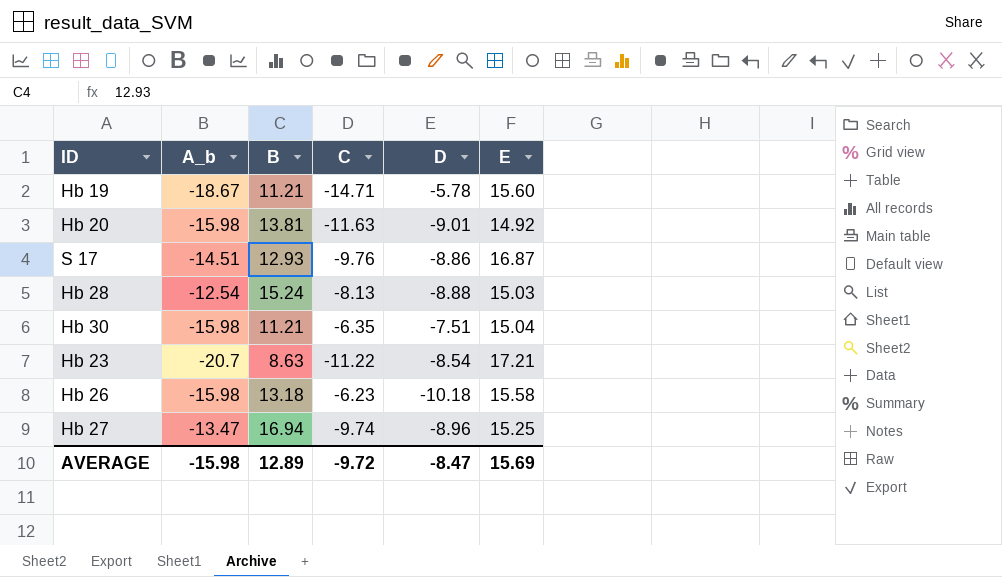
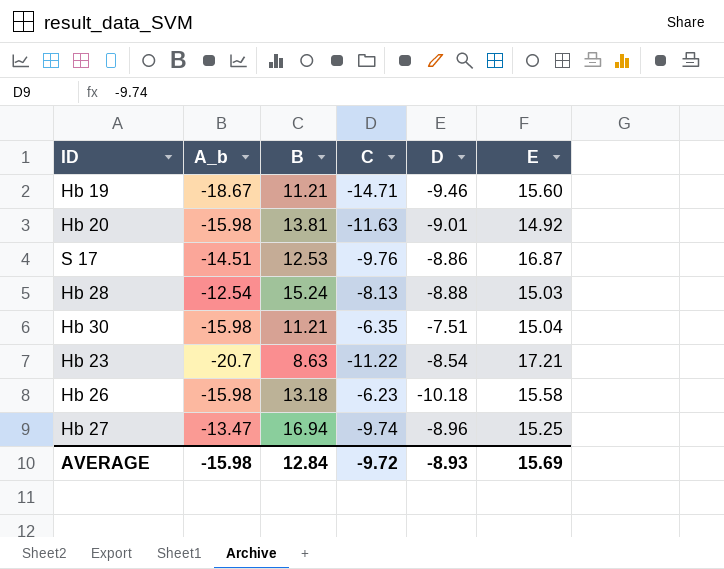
Hb 19 | D: -5.78 -> -9.46
S 17 | B: 12.93 -> 12.53
AVERAGE | B: 12.89 -> 12.84
AVERAGE | D: -8.47 -> -8.93

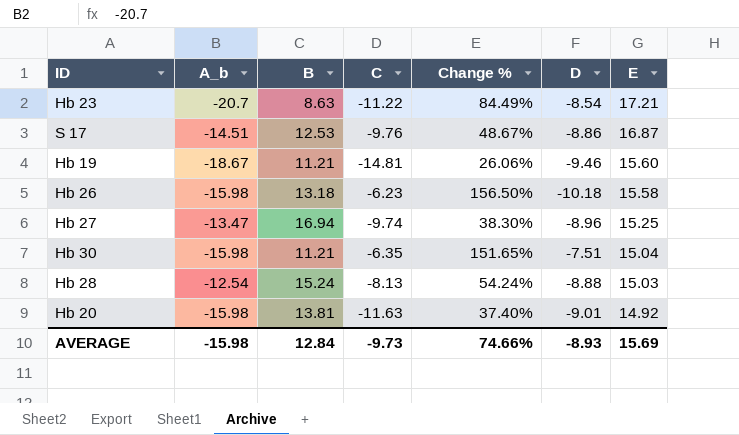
row order: none -> E descending
column Change % | formula: none -> ([A_b] - [C]) / [C]
Hb 19 | C: -14.71 -> -14.81
AVERAGE | C: -9.72 -> -9.73

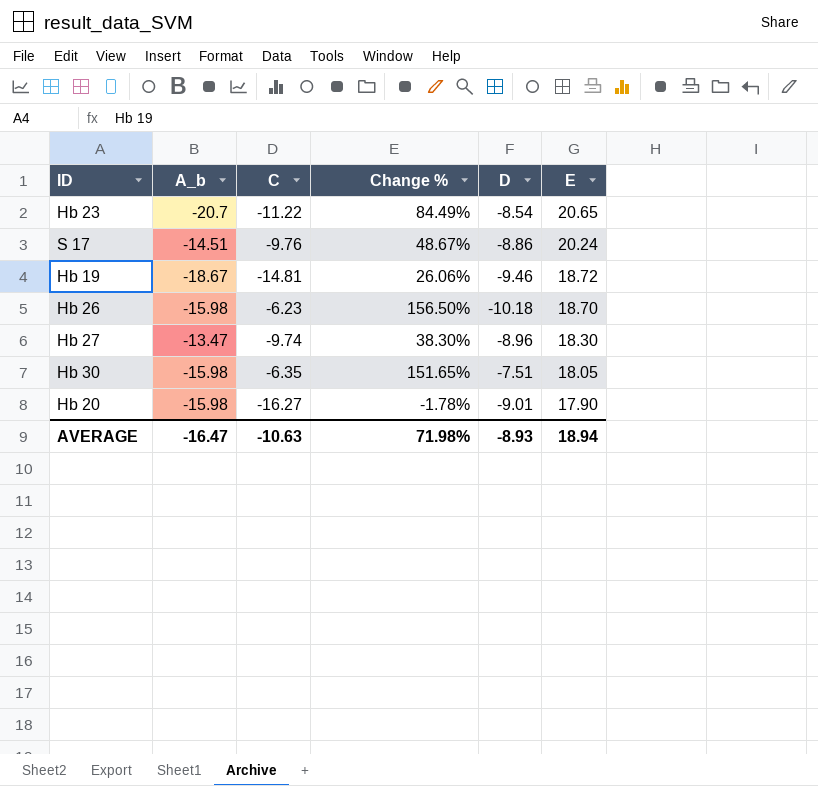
column B | position: 3 -> none
row Hb 28: -12.54 | 15.24 | -8.13 | 54.24% | -8.88 | 15.03 -> none
Hb 23 | E: 17.21 -> 20.65
S 17 | E: 16.87 -> 20.24
Hb 19 | E: 15.60 -> 18.72
Hb 26 | E: 15.58 -> 18.70
Hb 27 | E: 15.25 -> 18.30
Hb 30 | E: 15.04 -> 18.05
Hb 20 | C: -11.63 -> -16.27
Hb 20 | Change %: 37.40% -> -1.78%
Hb 20 | E: 14.92 -> 17.90
AVERAGE | A_b: -15.98 -> -16.47
AVERAGE | C: -9.73 -> -10.63
AVERAGE | Change %: 74.66% -> 71.98%
AVERAGE | E: 15.69 -> 18.94

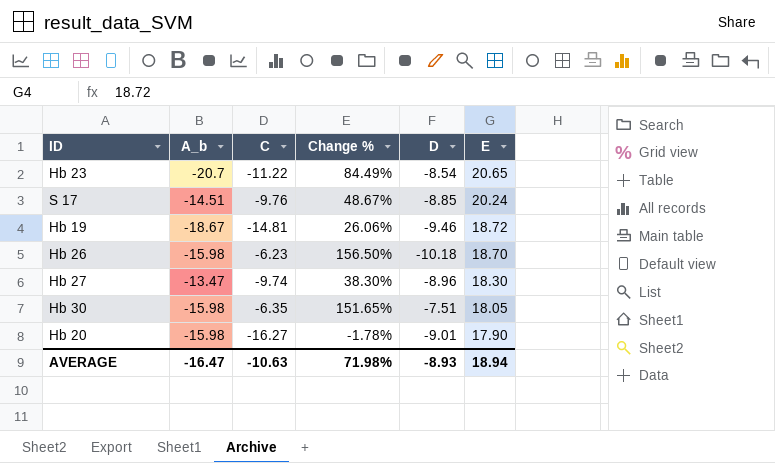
S 17 | D: -8.86 -> -8.85

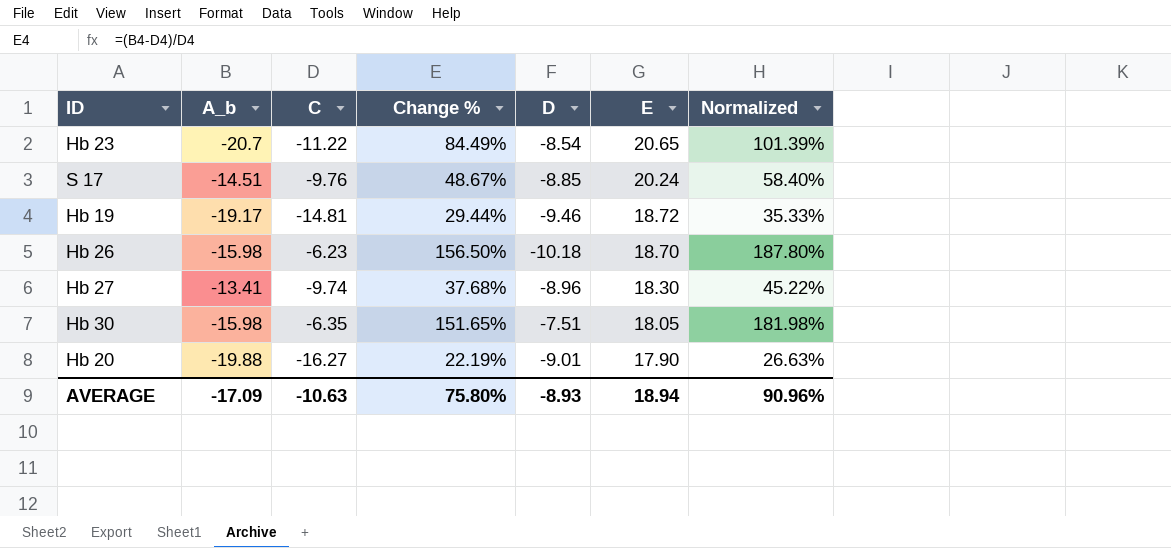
column Normalized | formula: none -> [Change %] * 1.2
Hb 19 | A_b: -18.67 -> -19.17
Hb 19 | Change %: 26.06% -> 29.44%
Hb 27 | A_b: -13.47 -> -13.41
Hb 27 | Change %: 38.30% -> 37.68%
Hb 20 | A_b: -15.98 -> -19.88
Hb 20 | Change %: -1.78% -> 22.19%
AVERAGE | A_b: -16.47 -> -17.09
AVERAGE | Change %: 71.98% -> 75.80%

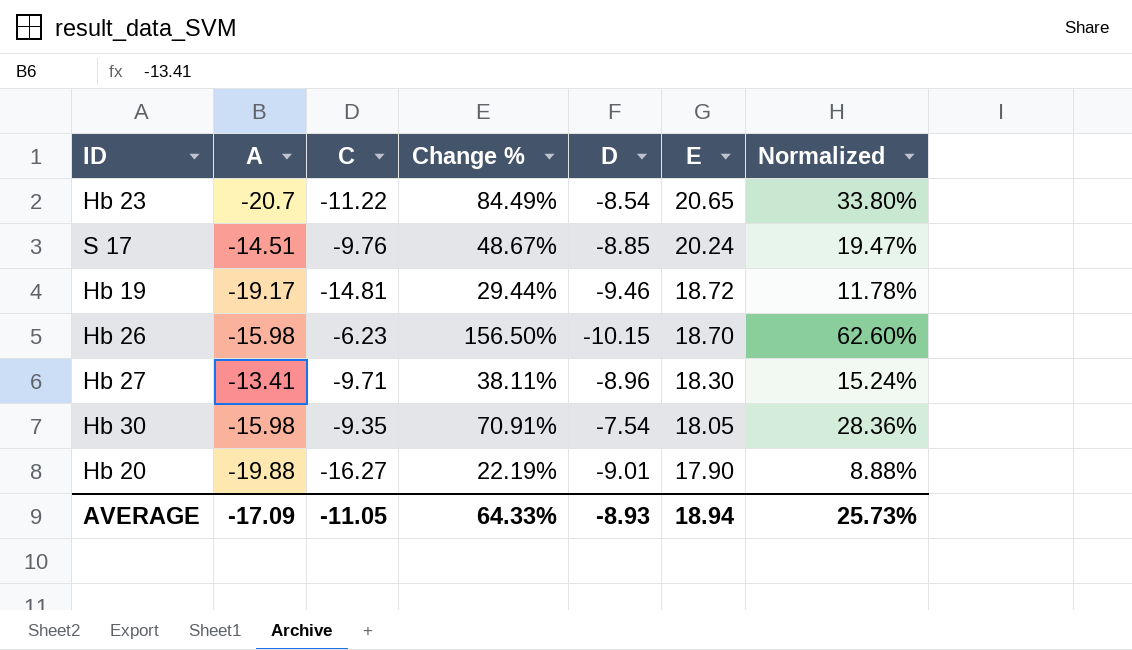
column name: A_b -> A
column Normalized | formula: [Change %] * 1.2 -> [Change %] * 0.4
Hb 26 | D: -10.18 -> -10.15
Hb 27 | C: -9.74 -> -9.71
Hb 27 | Change %: 37.68% -> 38.11%
Hb 30 | C: -6.35 -> -9.35
Hb 30 | Change %: 151.65% -> 70.91%
Hb 30 | D: -7.51 -> -7.54
AVERAGE | C: -10.63 -> -11.05
AVERAGE | Change %: 75.80% -> 64.33%
AVERAGE | Normalized: 90.96% -> 25.73%

